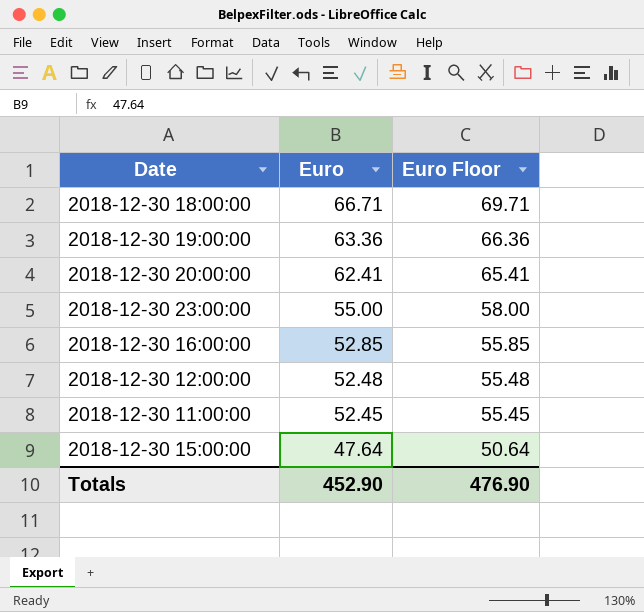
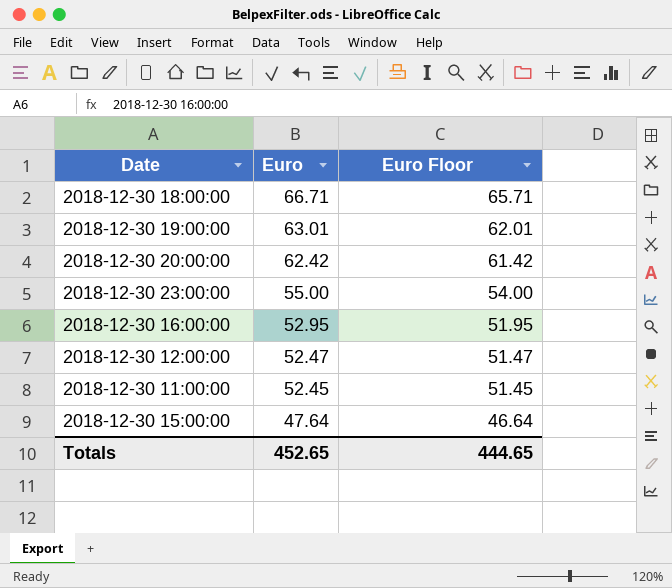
column Euro Floor | formula: [Euro] + 3 -> [Euro] - 1
2018-12-30 19:00:00 | Euro: 63.36 -> 63.01
2018-12-30 20:00:00 | Euro: 62.41 -> 62.42
2018-12-30 16:00:00 | Euro: 52.85 -> 52.95
2018-12-30 12:00:00 | Euro: 52.48 -> 52.47
Totals | Euro: 452.90 -> 452.65
Totals | Euro Floor: 476.90 -> 444.65

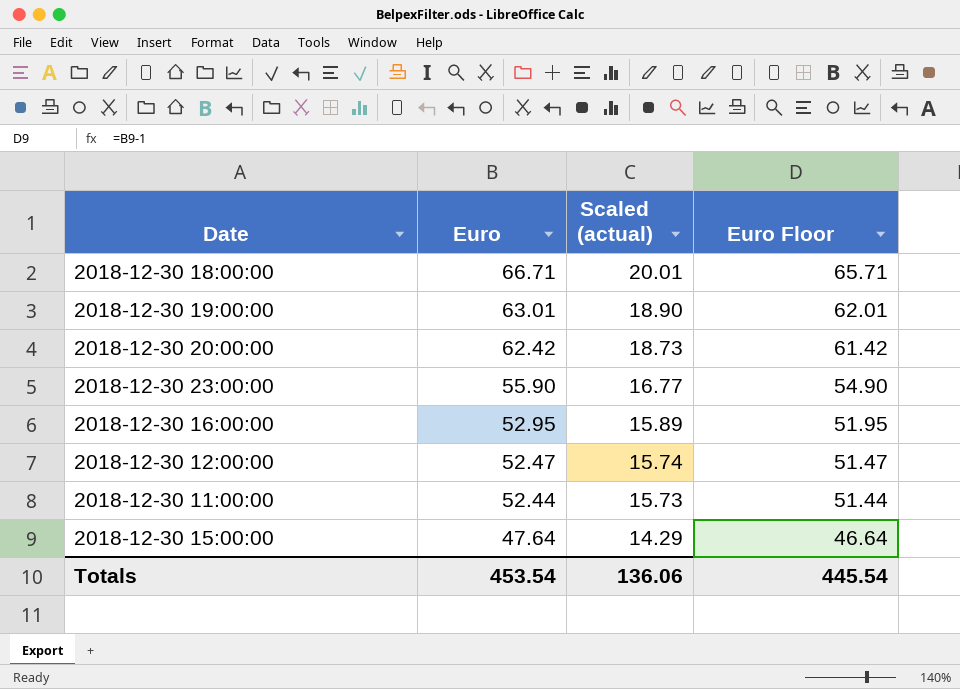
column Scaled (actual) | formula: none -> [Euro] * 0.3
2018-12-30 23:00:00 | Euro: 55.00 -> 55.90
2018-12-30 23:00:00 | Euro Floor: 54.00 -> 54.90
2018-12-30 11:00:00 | Euro: 52.45 -> 52.44
2018-12-30 11:00:00 | Euro Floor: 51.45 -> 51.44
Totals | Euro: 452.65 -> 453.54
Totals | Euro Floor: 444.65 -> 445.54

